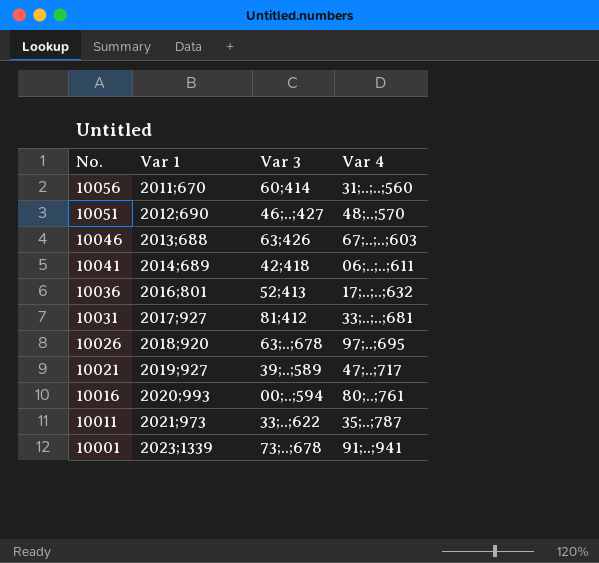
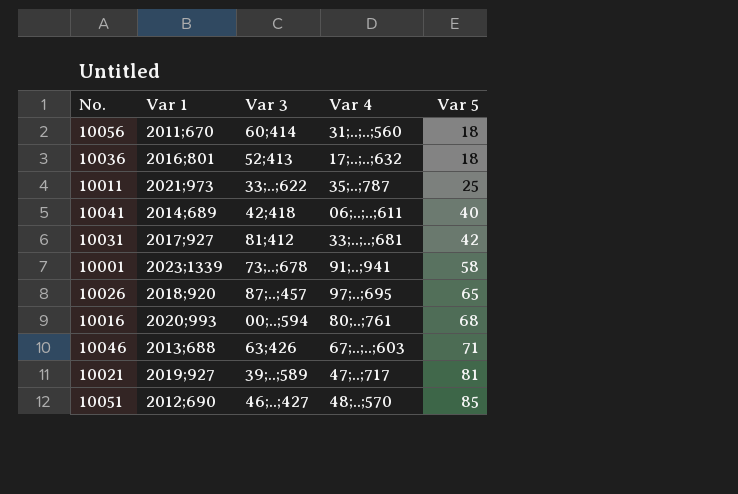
row order: No. descending -> Var 5 ascending
column Var 5 | position: none -> 5
10026 | Var 3: 63;..;678 -> 87;..;457

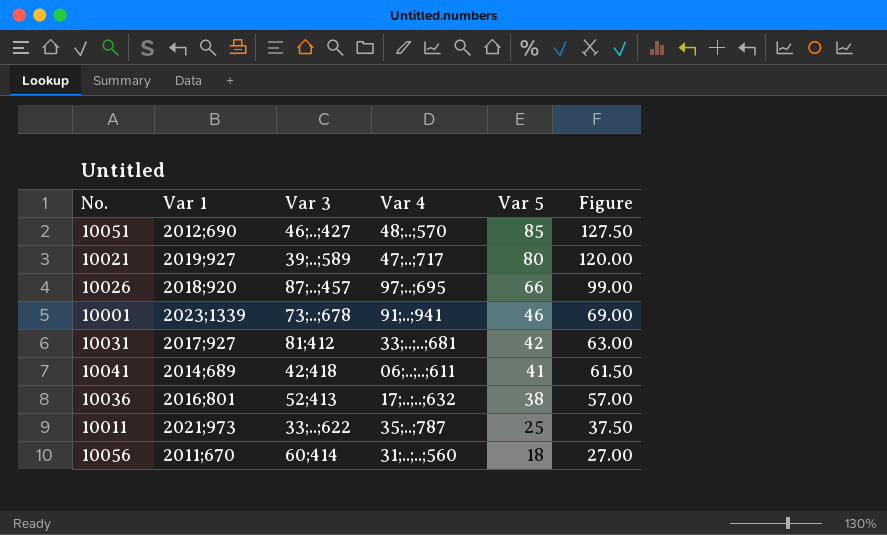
row order: Var 5 ascending -> Var 5 descending
column Figure | formula: none -> [Var 5] * 1.5
row 10016: 2020;993 | 00;..;594 | 80;..;761 | 68 -> none
row 10046: 2013;688 | 63;426 | 67;..;..;603 | 71 -> none
10021 | Var 5: 81 -> 80
10026 | Var 5: 65 -> 66
10001 | Var 5: 58 -> 46
10041 | Var 5: 40 -> 41
10036 | Var 5: 18 -> 38

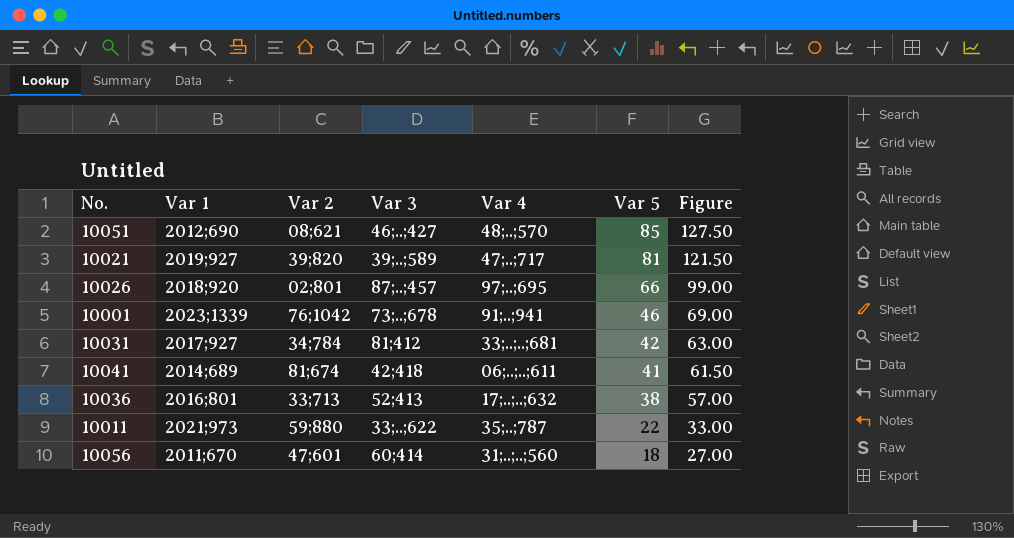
column Var 2 | position: none -> 3
10021 | Var 5: 80 -> 81
10021 | Figure: 120.00 -> 121.50
10011 | Var 5: 25 -> 22
10011 | Figure: 37.50 -> 33.00

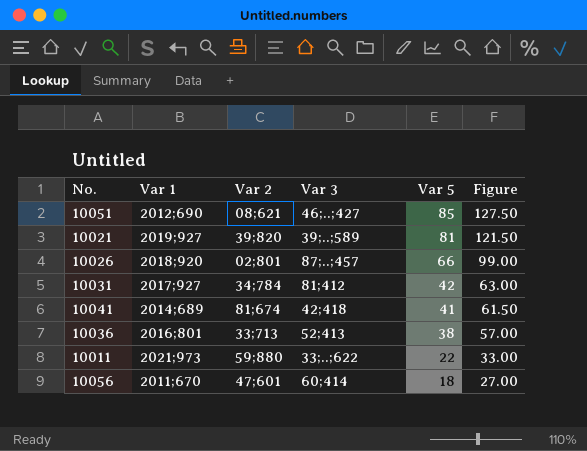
column Var 4 | position: 5 -> none
row 10001: 2023;1339 | 76;1042 | 73;..;678 | 91;..;941 | 46 | 69.00 -> none

